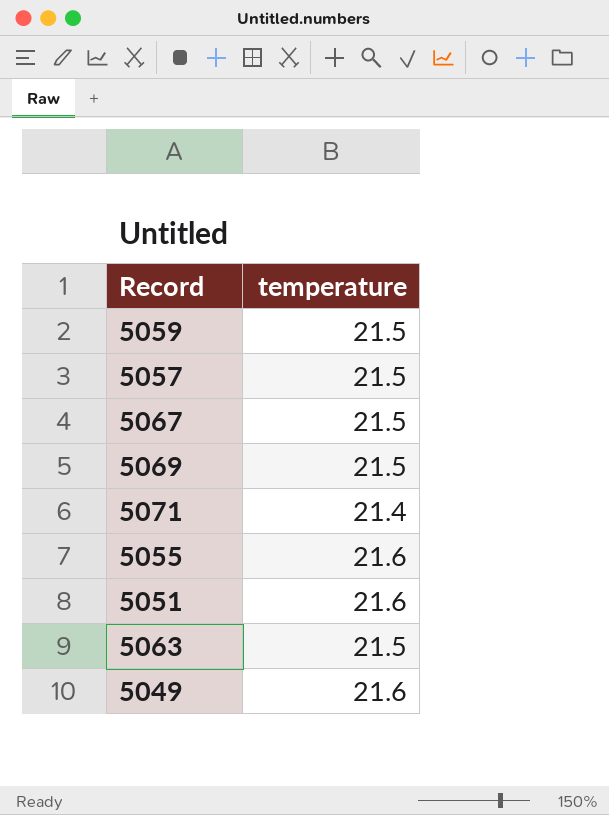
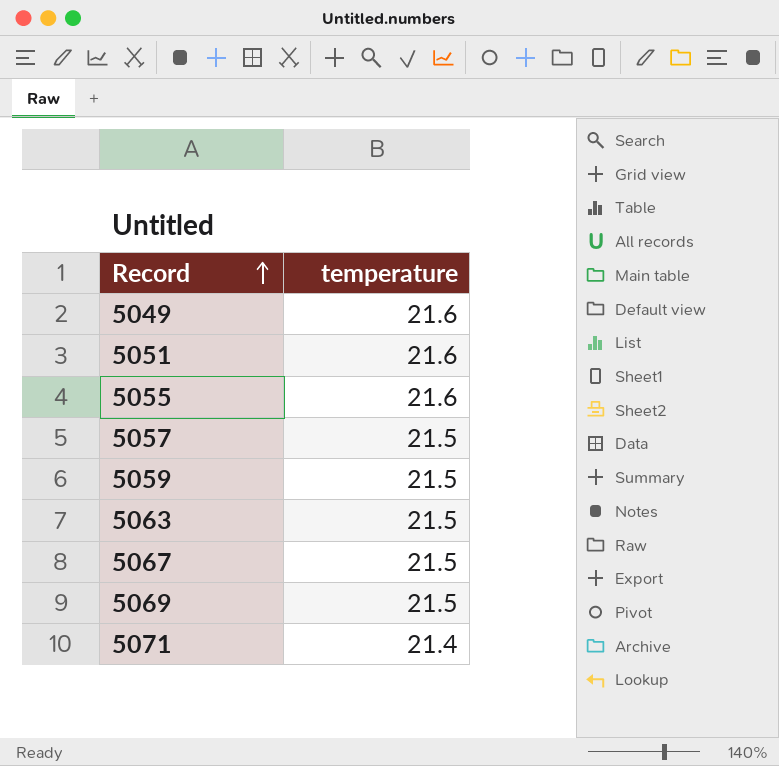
row order: none -> Record ascending

